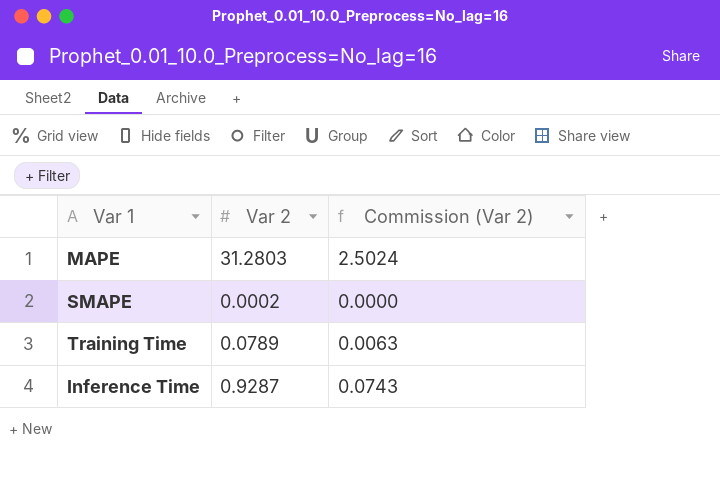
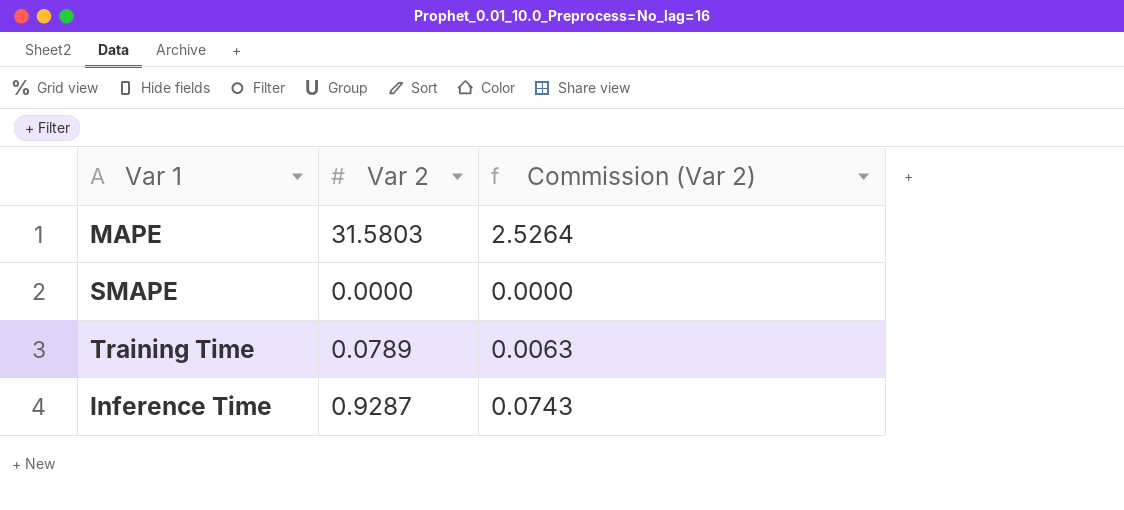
MAPE | Var 2: 31.2803 -> 31.5803
MAPE | Commission (Var 2): 2.5024 -> 2.5264
SMAPE | Var 2: 0.0002 -> 0.0000

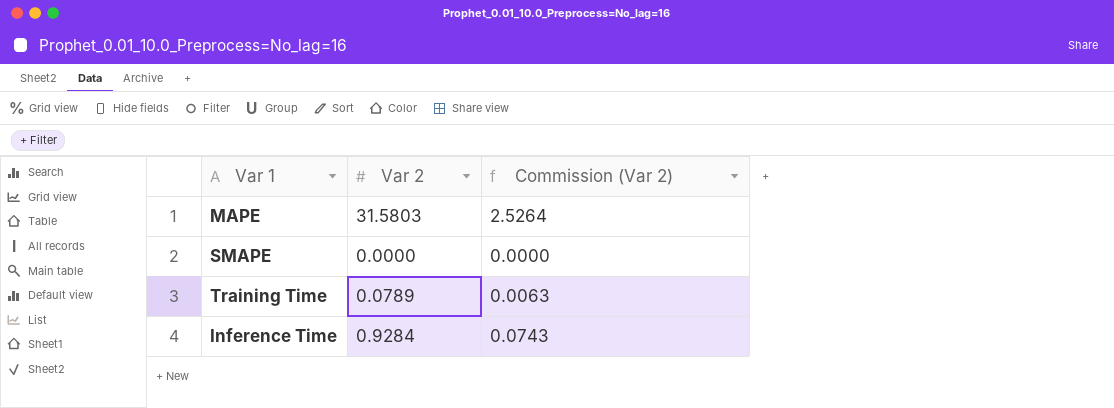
Inference Time | Var 2: 0.9287 -> 0.9284

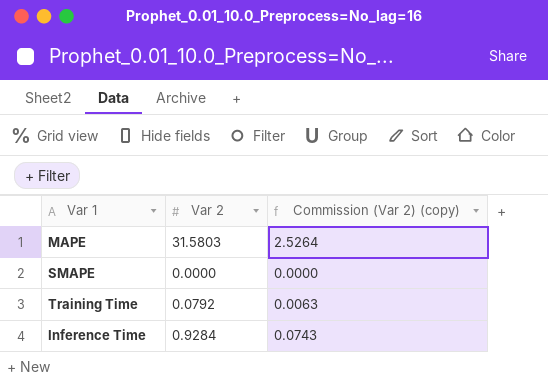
column name: Commission (Var 2) -> Commission (Var 2) (copy)
Training Time | Var 2: 0.0789 -> 0.0792

